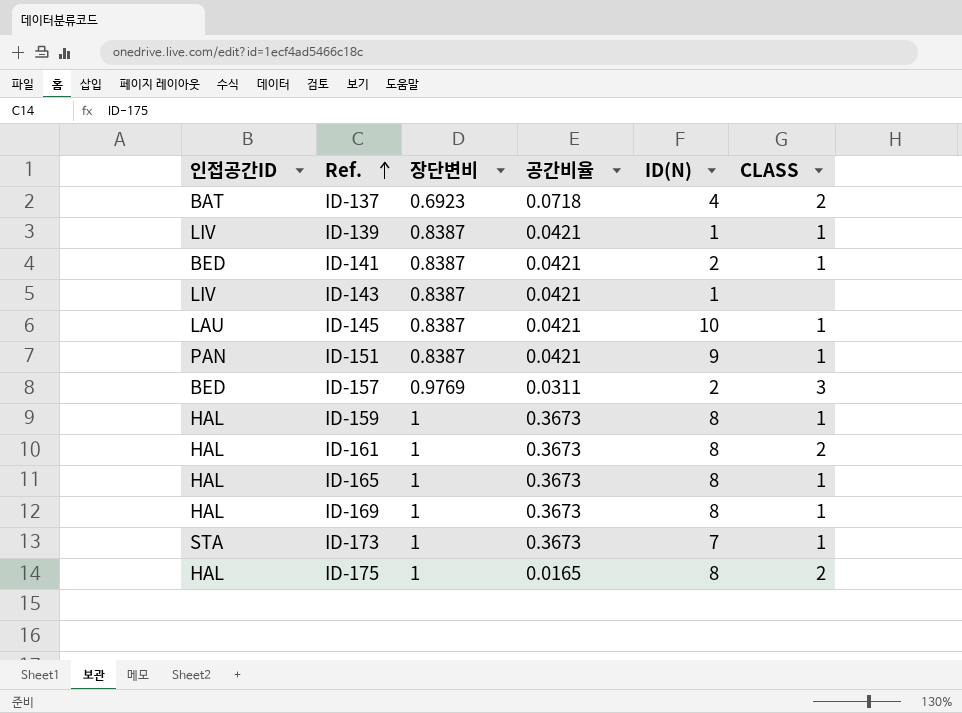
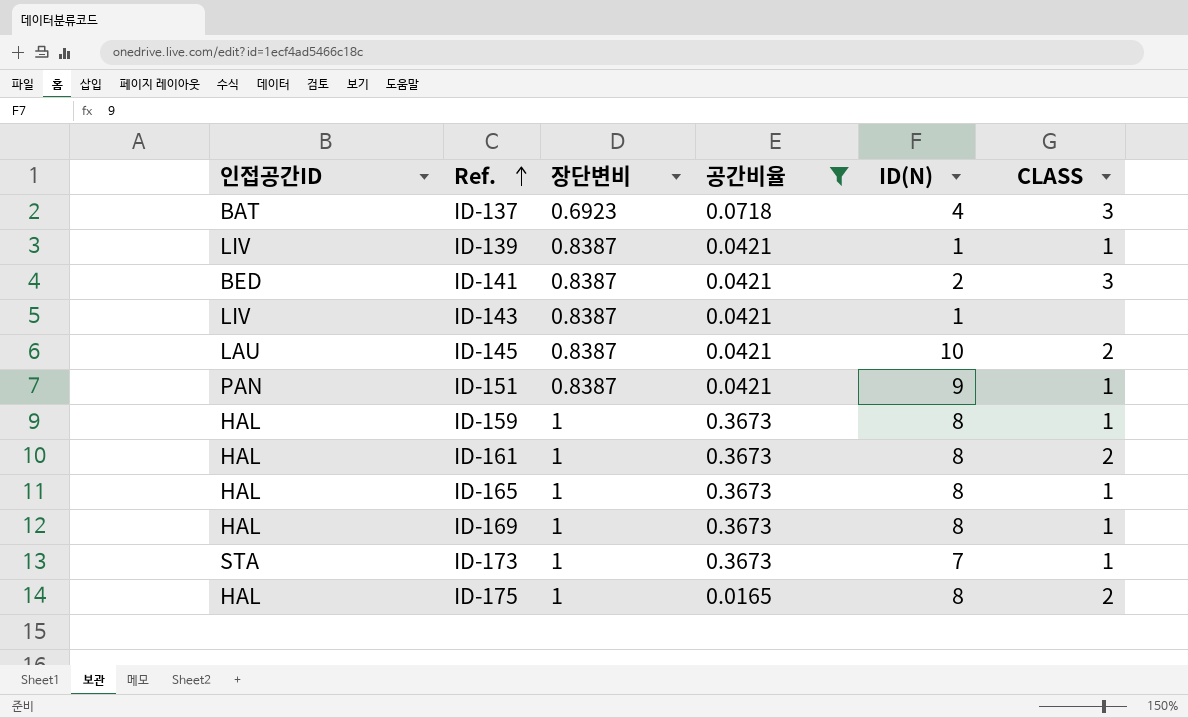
filter: none -> 공간비율 != 0.0311
ID-137 | CLASS: 2 -> 3
ID-141 | CLASS: 1 -> 3
ID-145 | CLASS: 1 -> 2

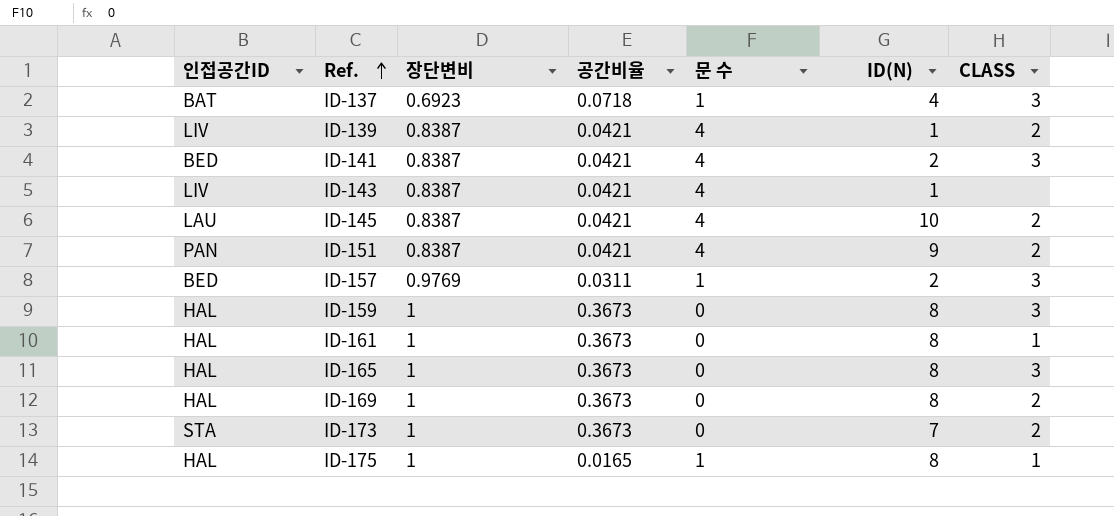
filter: 공간비율 != 0.0311 -> none
column 문 수 | position: none -> 5
ID-139 | CLASS: 1 -> 2
ID-151 | CLASS: 1 -> 2
ID-159 | CLASS: 1 -> 3
ID-161 | CLASS: 2 -> 1
ID-165 | CLASS: 1 -> 3
ID-169 | CLASS: 1 -> 2
ID-173 | CLASS: 1 -> 2
ID-175 | CLASS: 2 -> 1

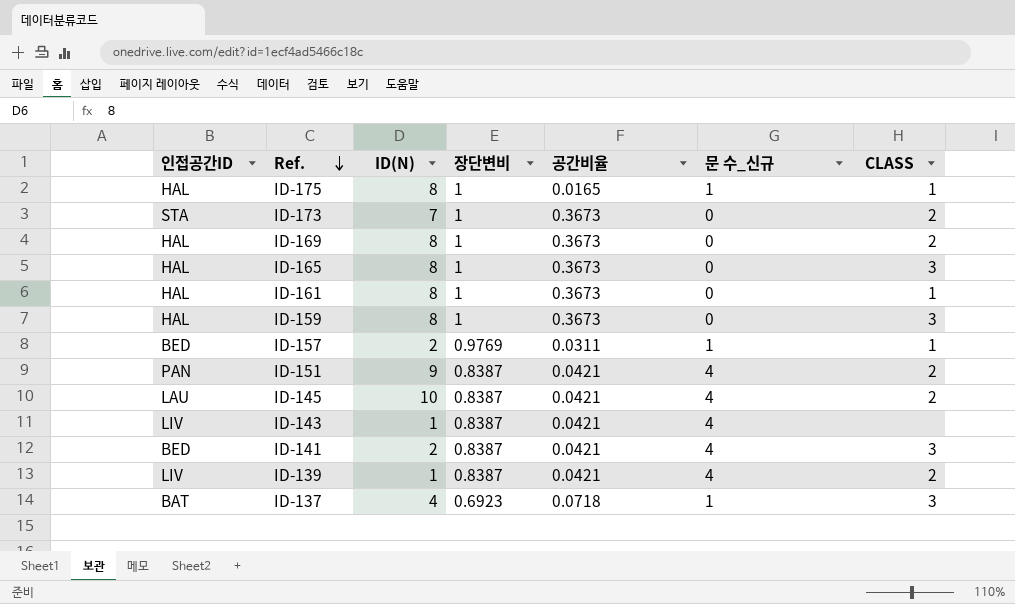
row order: Ref. ascending -> Ref. descending
column ID(N) | position: 6 -> 3
column name: 문 수 -> 문 수_신규
ID-157 | CLASS: 3 -> 1

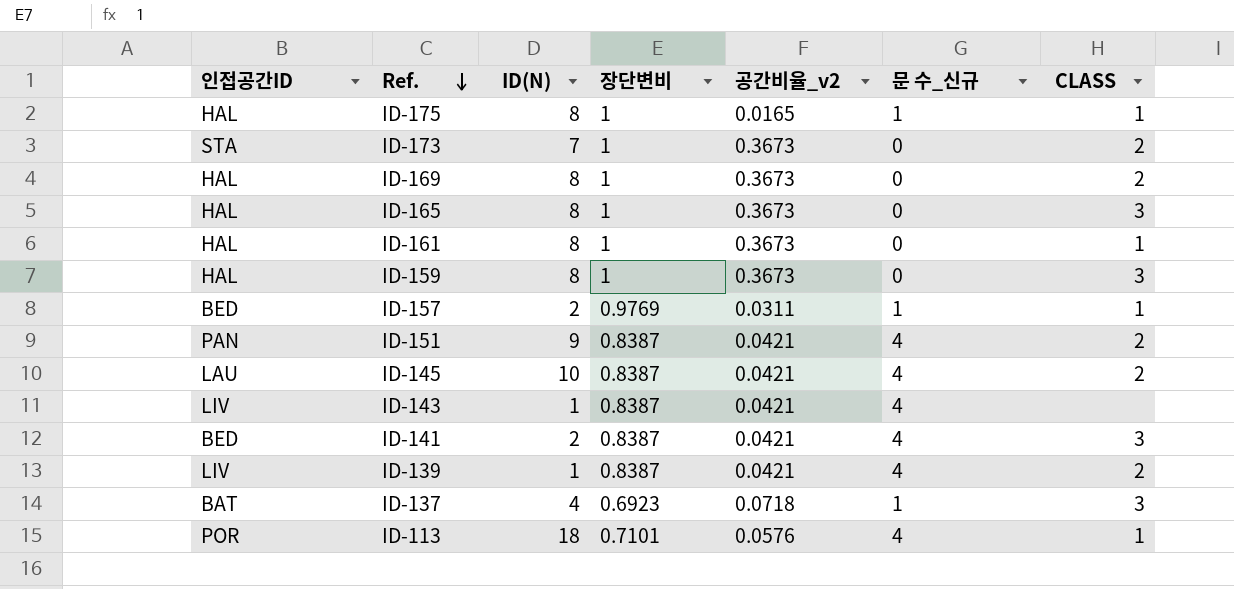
column name: 공간비율 -> 공간비율_v2
row ID-113: none -> POR | 18 | 0.7101 | 0.0576 | 4 | 1

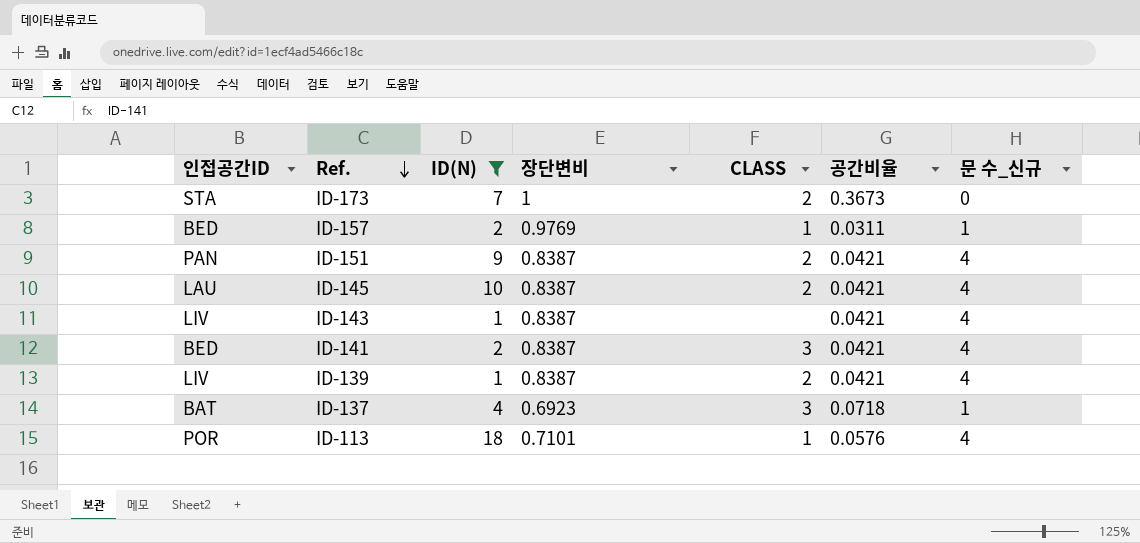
filter: none -> ID(N) != 8
column CLASS | position: 7 -> 5
column name: 공간비율_v2 -> 공간비율

